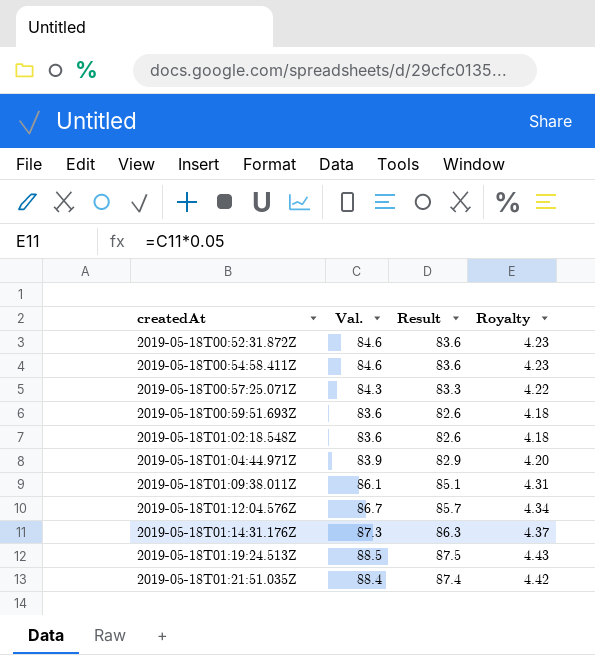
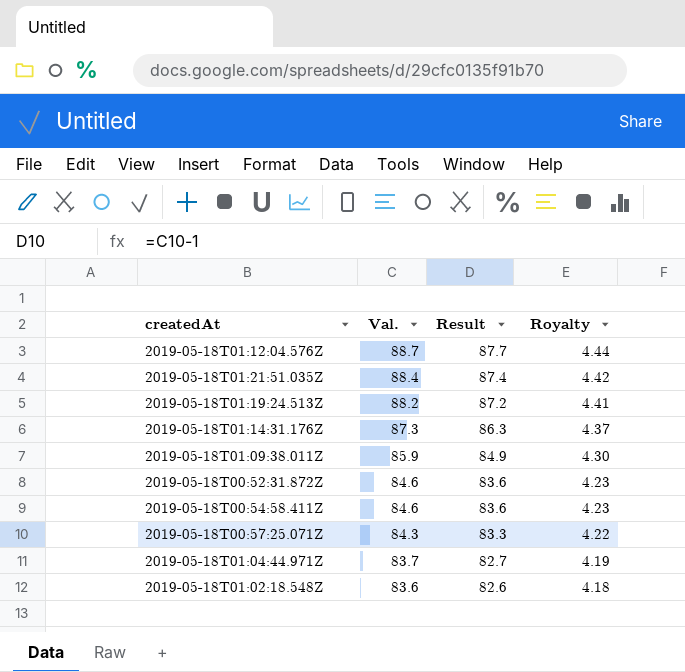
row order: createdAt ascending -> Val. descending
row 2019-05-18T00:59:51.693Z: 83.6 | 82.6 | 4.18 -> none
2019-05-18T01:12:04.576Z | Val.: 86.7 -> 88.7
2019-05-18T01:12:04.576Z | Result: 85.7 -> 87.7
2019-05-18T01:12:04.576Z | Royalty: 4.34 -> 4.44
2019-05-18T01:19:24.513Z | Val.: 88.5 -> 88.2
2019-05-18T01:19:24.513Z | Result: 87.5 -> 87.2
2019-05-18T01:19:24.513Z | Royalty: 4.43 -> 4.41
2019-05-18T01:09:38.011Z | Val.: 86.1 -> 85.9
2019-05-18T01:09:38.011Z | Result: 85.1 -> 84.9
2019-05-18T01:09:38.011Z | Royalty: 4.31 -> 4.30
2019-05-18T01:04:44.971Z | Val.: 83.9 -> 83.7
2019-05-18T01:04:44.971Z | Result: 82.9 -> 82.7
2019-05-18T01:04:44.971Z | Royalty: 4.20 -> 4.19

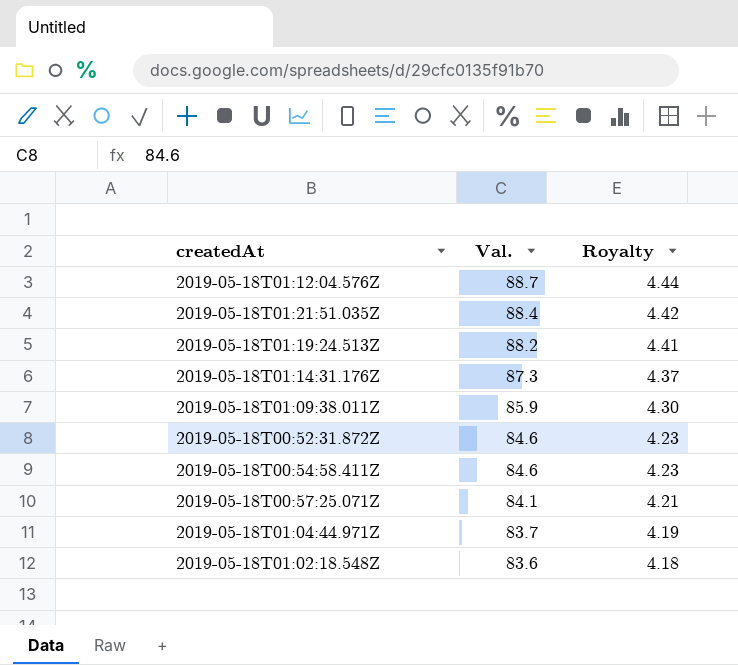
column Result | formula: [Val.] - 1 -> none
2019-05-18T00:57:25.071Z | Val.: 84.3 -> 84.1
2019-05-18T00:57:25.071Z | Royalty: 4.22 -> 4.21

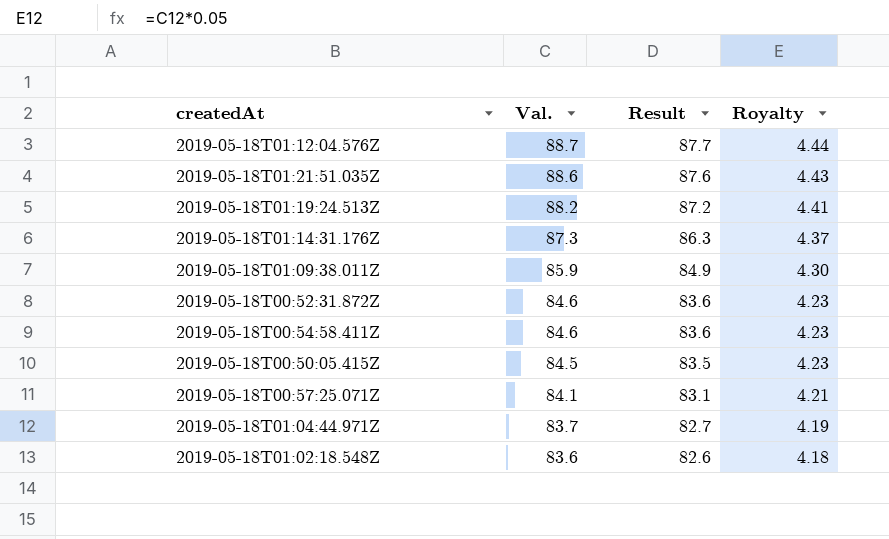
column Result | formula: none -> [Val.] - 1
2019-05-18T01:21:51.035Z | Val.: 88.4 -> 88.6
2019-05-18T01:21:51.035Z | Royalty: 4.42 -> 4.43
row 2019-05-18T00:50:05.415Z: none -> 84.5 | 83.5 | 4.23

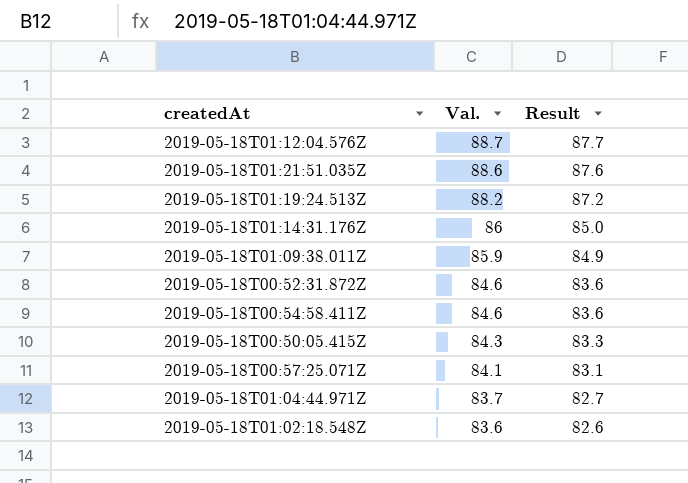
column Royalty | formula: [Val.] * 0.05 -> none
2019-05-18T01:14:31.176Z | Val.: 87.3 -> 86
2019-05-18T01:14:31.176Z | Result: 86.3 -> 85.0
2019-05-18T00:50:05.415Z | Val.: 84.5 -> 84.3
2019-05-18T00:50:05.415Z | Result: 83.5 -> 83.3

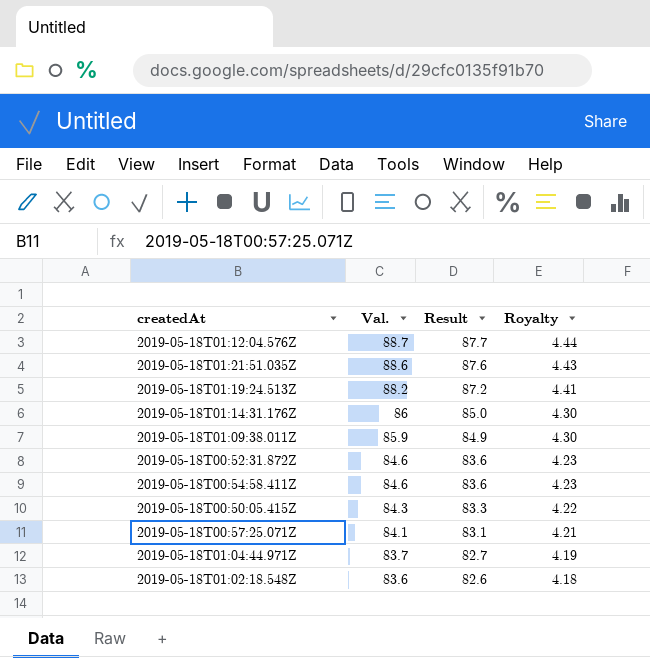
column Royalty | formula: none -> [Val.] * 0.05

